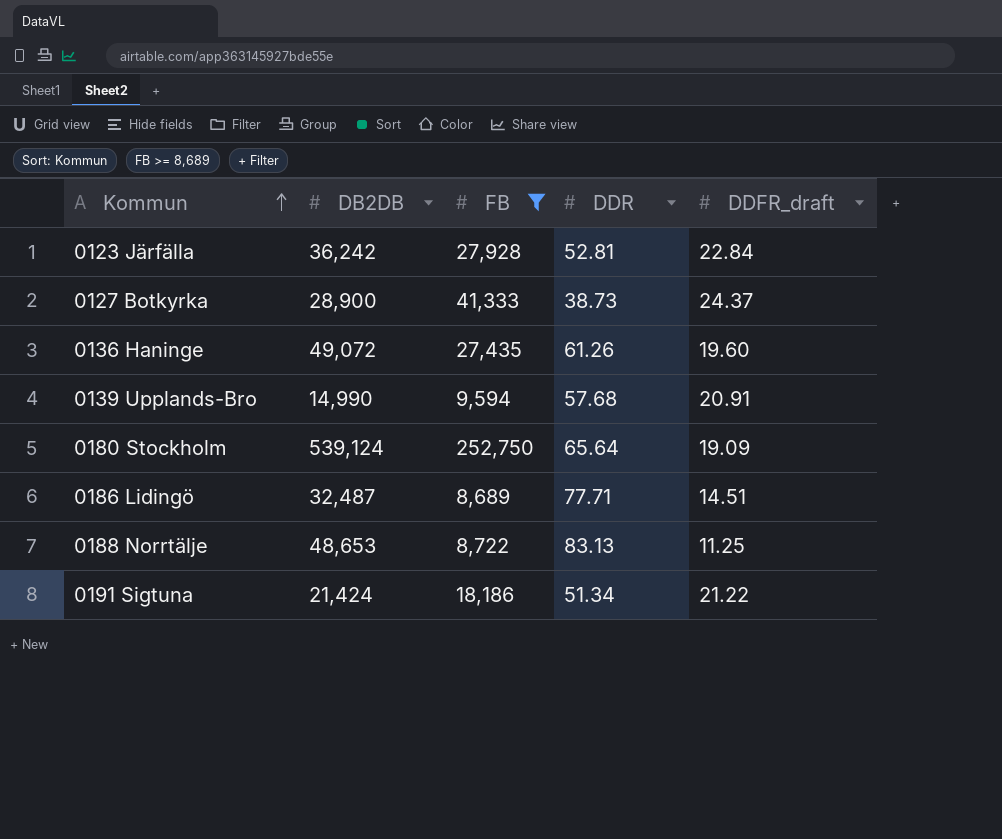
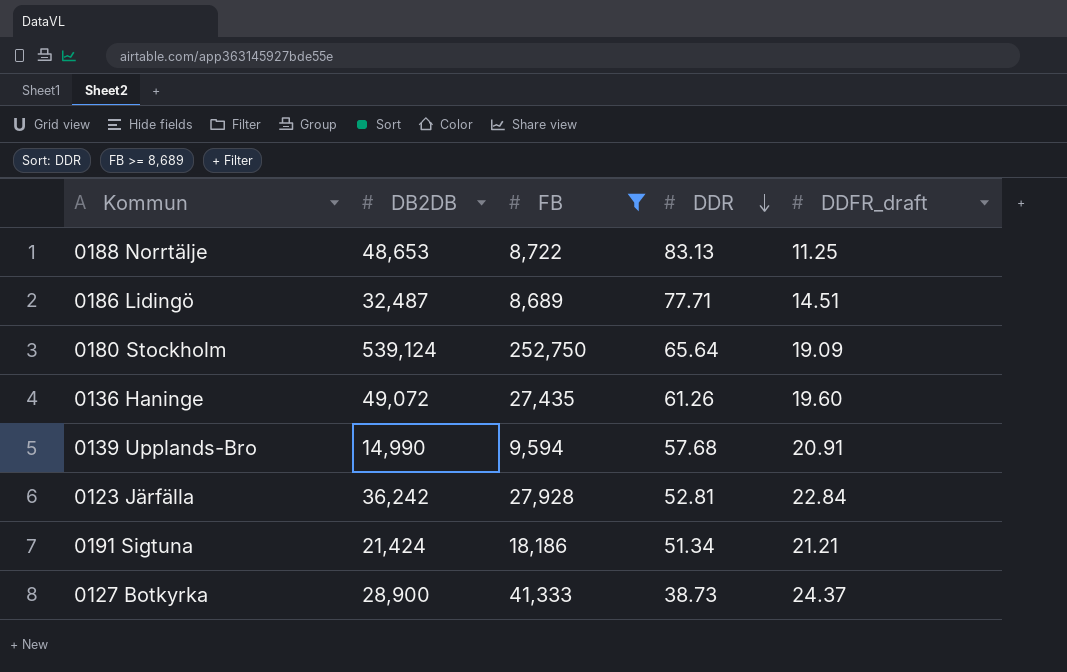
row order: Kommun ascending -> DDR descending
0191 Sigtuna | DDFR_draft: 21.22 -> 21.21

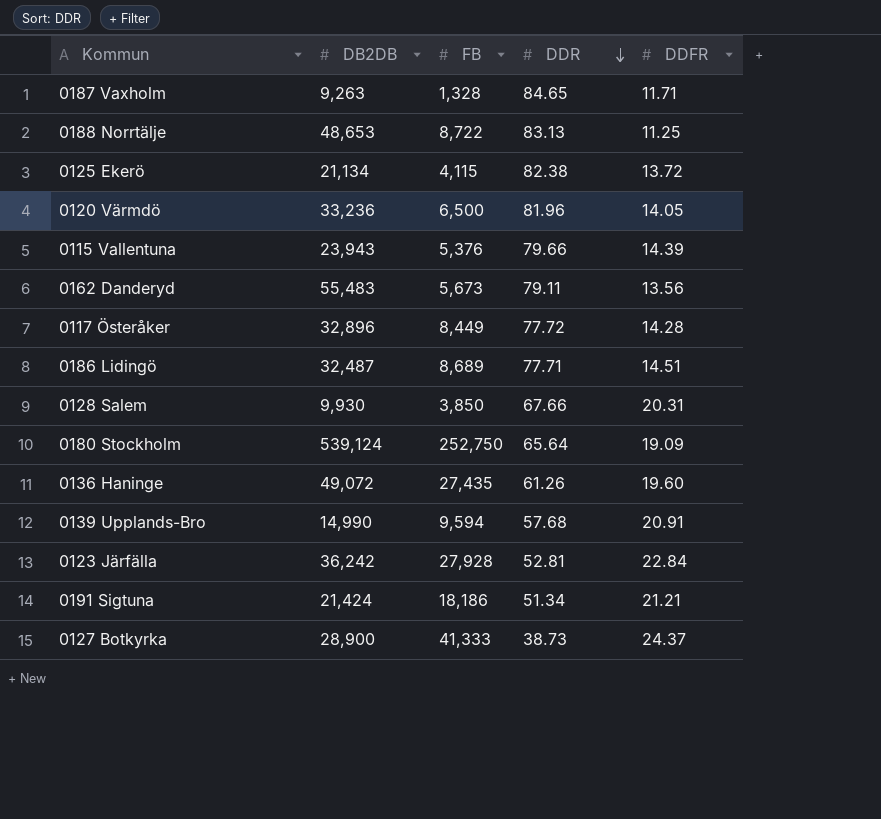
filter: FB >= 8,689 -> none
column name: DDFR_draft -> DDFR

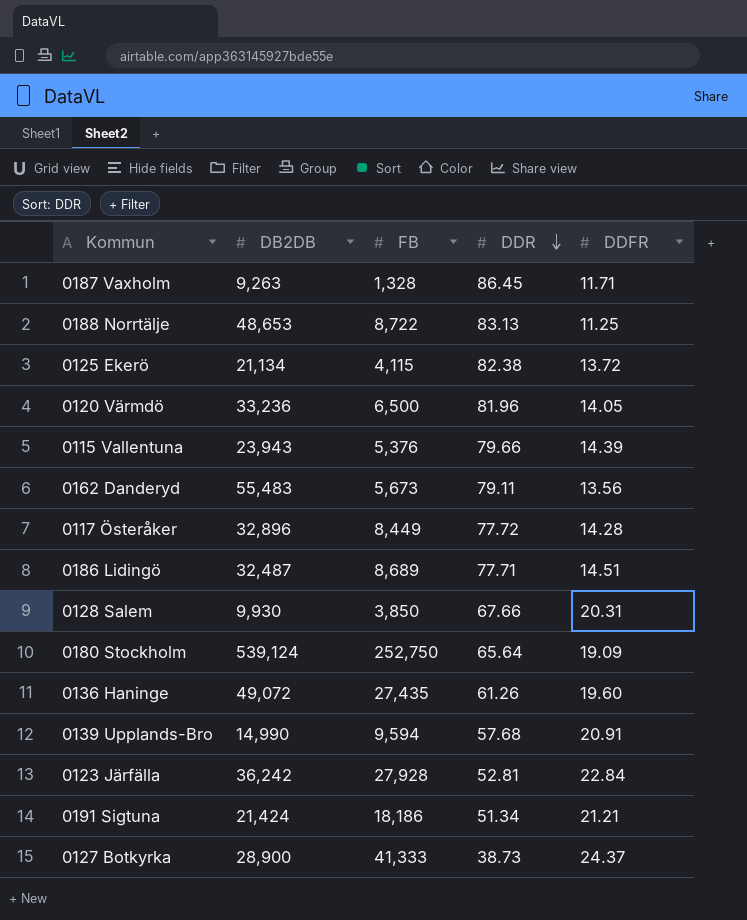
0187 Vaxholm | DDR: 84.65 -> 86.45

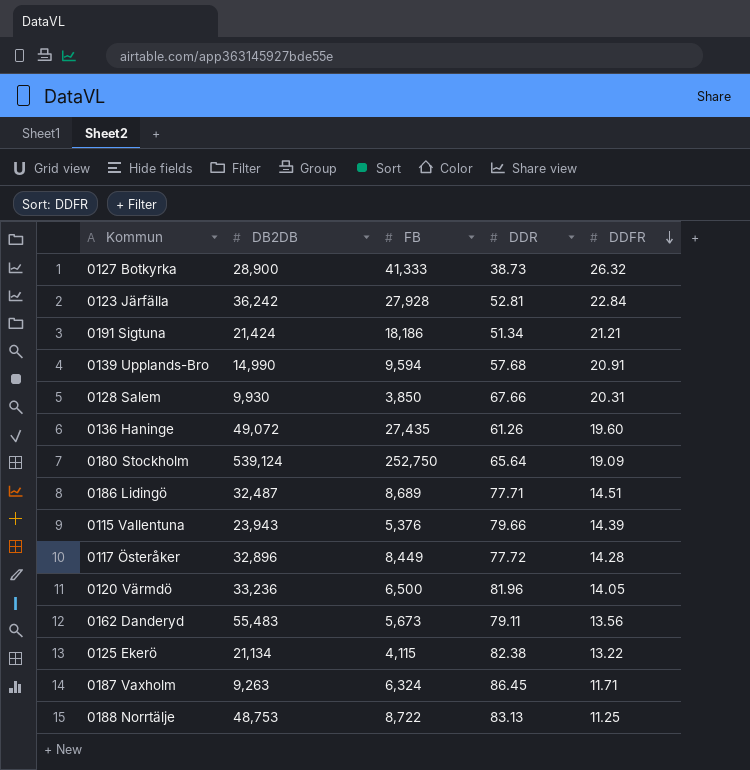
row order: DDR descending -> DDFR descending
0127 Botkyrka | DDFR: 24.37 -> 26.32
0125 Ekerö | DDFR: 13.72 -> 13.22
0187 Vaxholm | FB: 1,328 -> 6,324
0188 Norrtälje | DB2DB: 48,653 -> 48,753

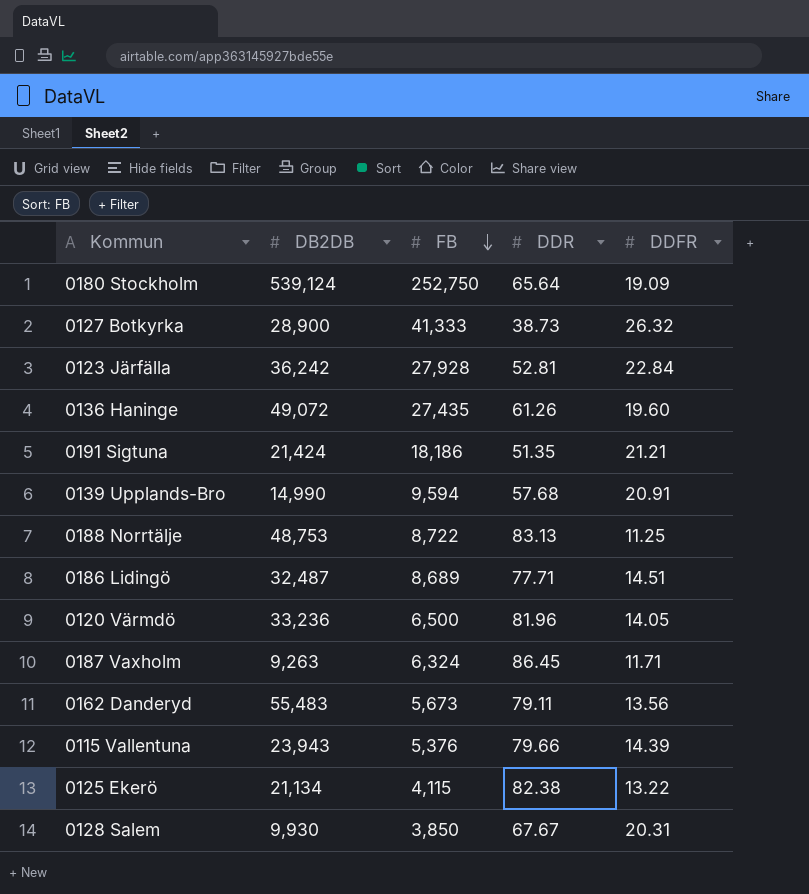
row order: DDFR descending -> FB descending
row 0117 Österåker: 32,896 | 8,449 | 77.72 | 14.28 -> none
0191 Sigtuna | DDR: 51.34 -> 51.35
0128 Salem | DDR: 67.66 -> 67.67

